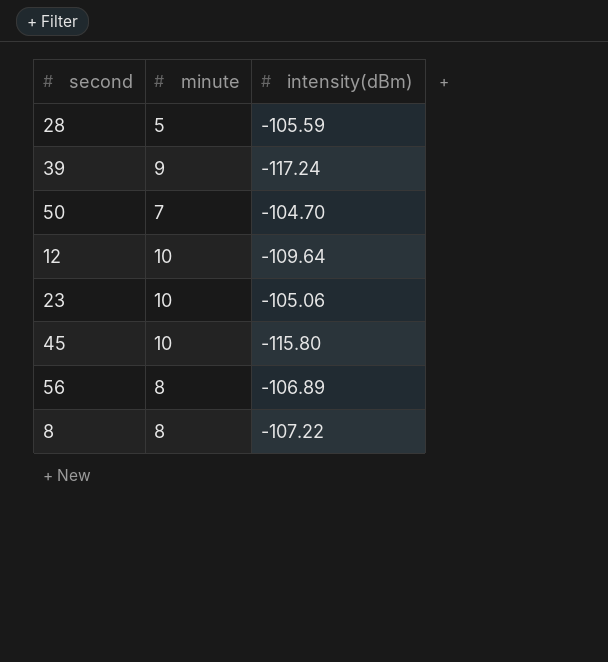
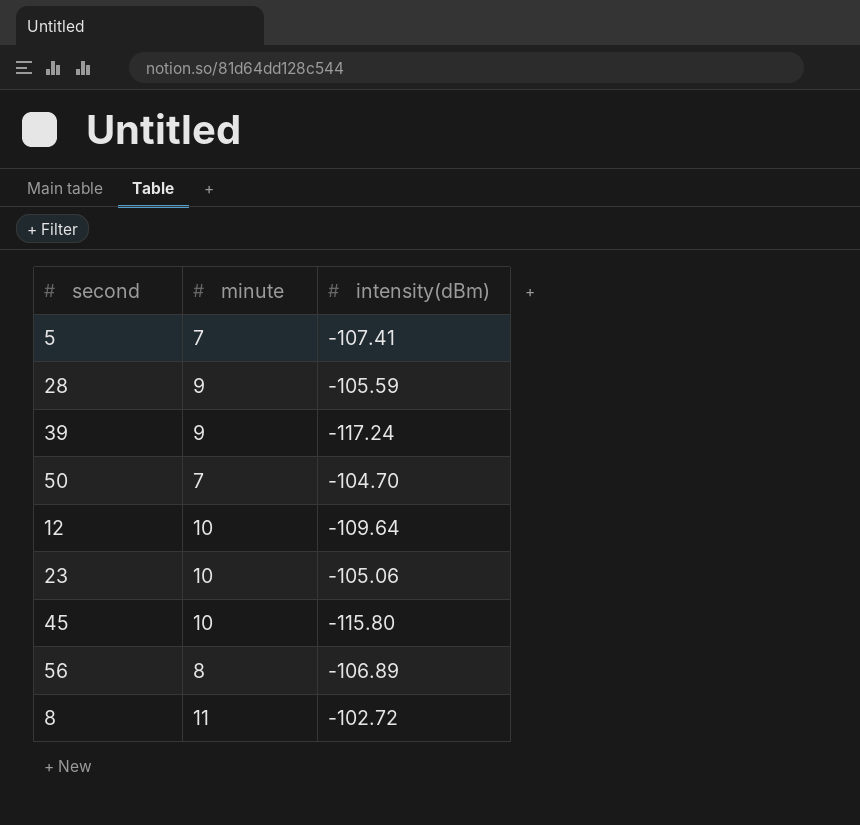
row 5: none -> 7 | -107.41
28 | minute: 5 -> 9
8 | minute: 8 -> 11
8 | intensity(dBm): -107.22 -> -102.72

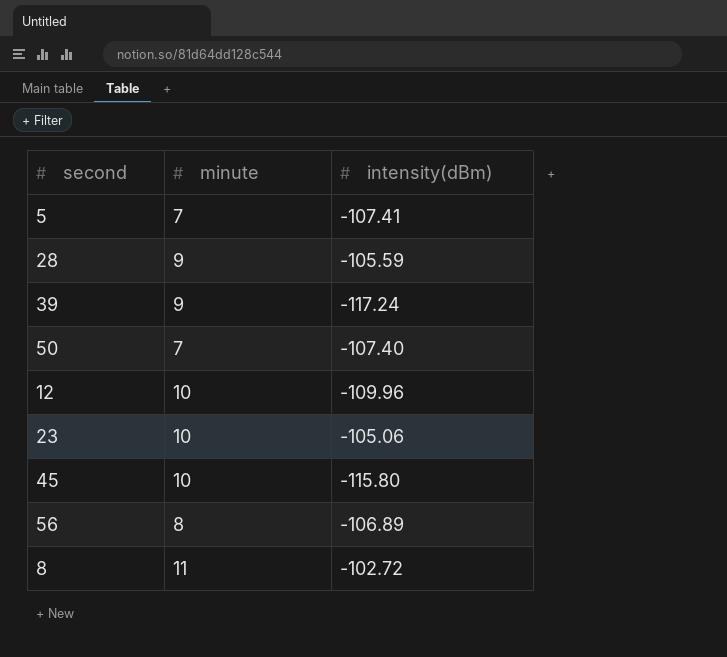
50 | intensity(dBm): -104.70 -> -107.40
12 | intensity(dBm): -109.64 -> -109.96

